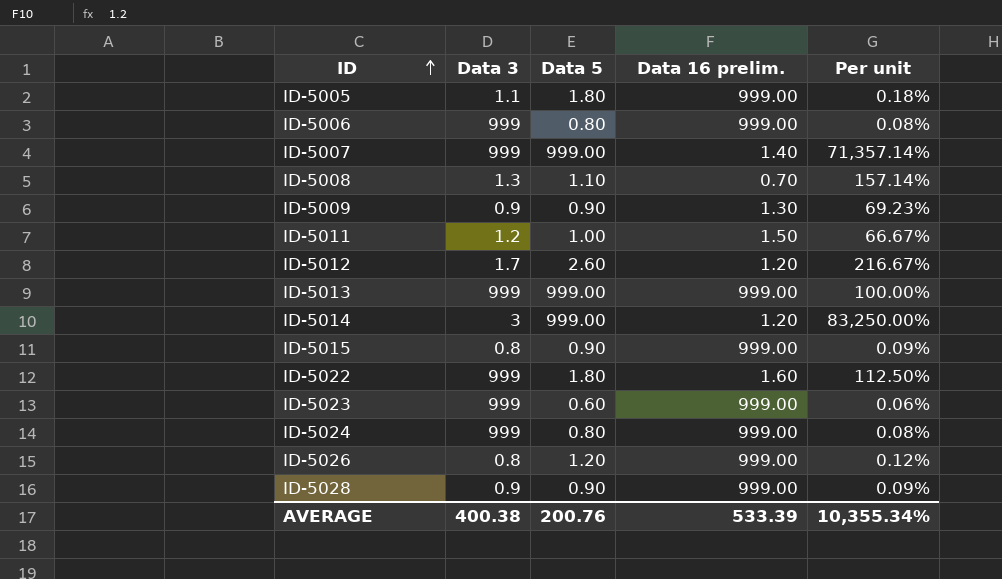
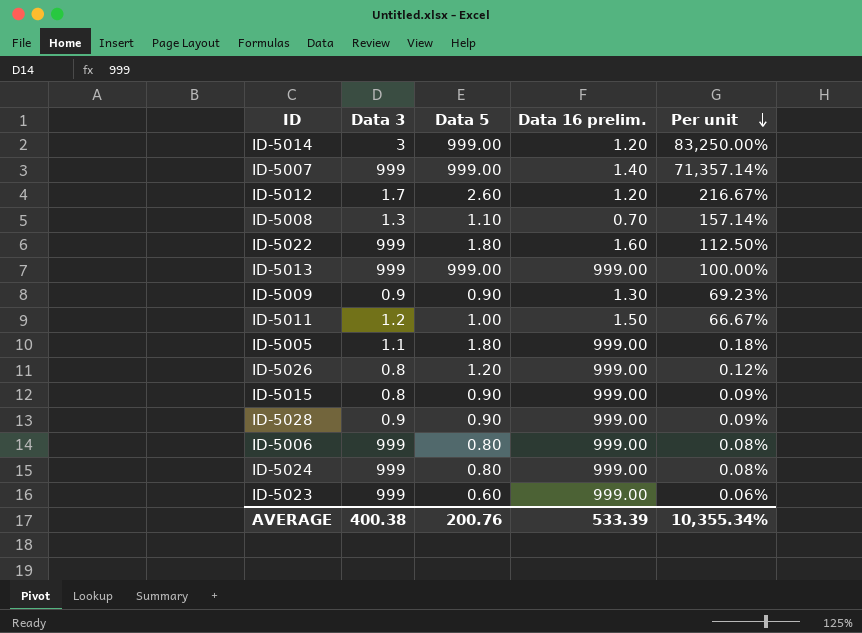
row order: ID ascending -> Per unit descending

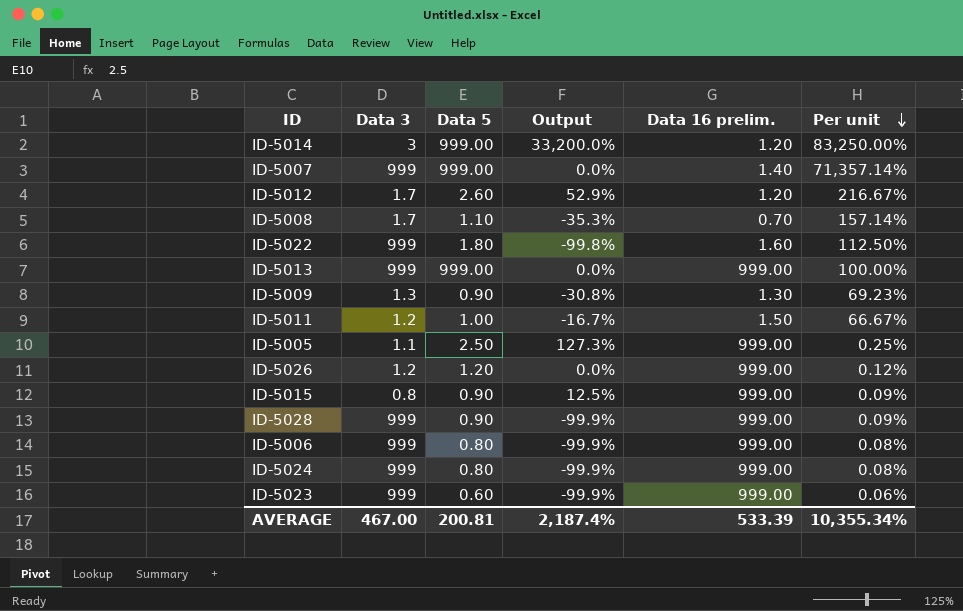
column Output | formula: none -> ([Data 5] - [Data 3]) / [Data 3]
ID-5008 | Data 3: 1.3 -> 1.7
ID-5009 | Data 3: 0.9 -> 1.3
ID-5005 | Data 5: 1.80 -> 2.50
ID-5005 | Per unit: 0.18% -> 0.25%
ID-5026 | Data 3: 0.8 -> 1.2
ID-5028 | Data 3: 0.9 -> 999
AVERAGE | Data 3: 400.38 -> 467.00
AVERAGE | Data 5: 200.76 -> 200.81

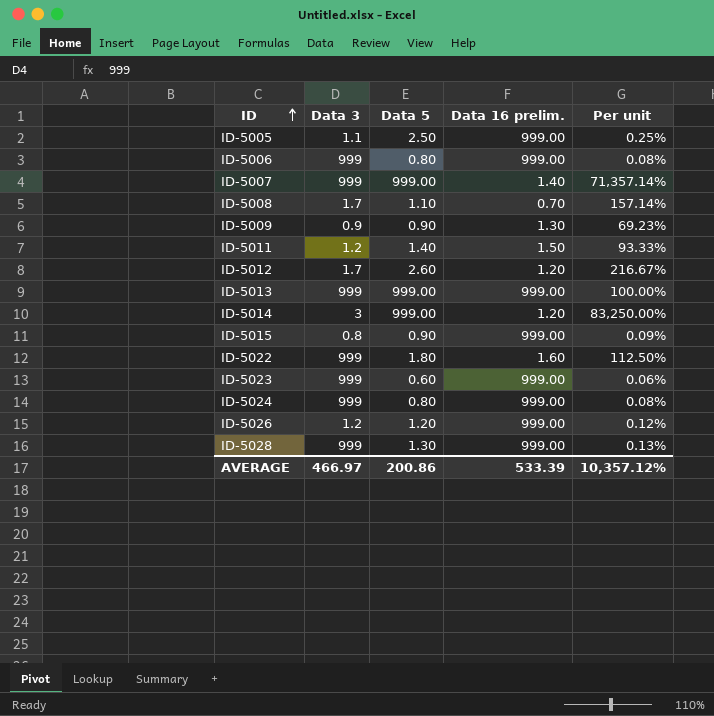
row order: Per unit descending -> ID ascending
column Output | formula: ([Data 5] - [Data 3]) / [Data 3] -> none
ID-5009 | Data 3: 1.3 -> 0.9
ID-5011 | Data 5: 1.00 -> 1.40
ID-5011 | Per unit: 66.67% -> 93.33%
ID-5028 | Data 5: 0.90 -> 1.30
ID-5028 | Per unit: 0.09% -> 0.13%
AVERAGE | Data 3: 467.00 -> 466.97
AVERAGE | Data 5: 200.81 -> 200.86
AVERAGE | Per unit: 10,355.34% -> 10,357.12%

